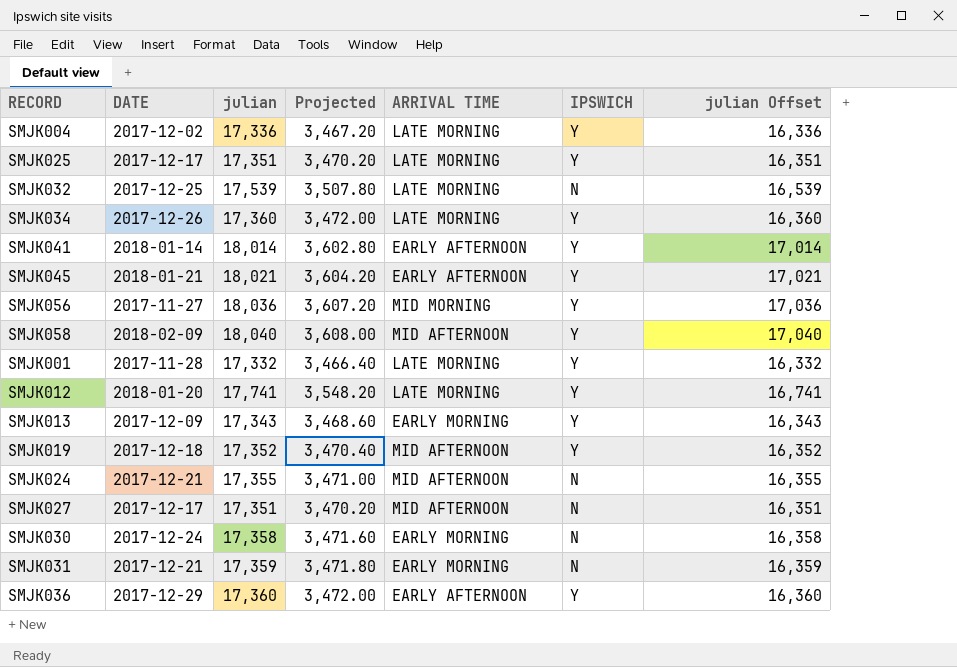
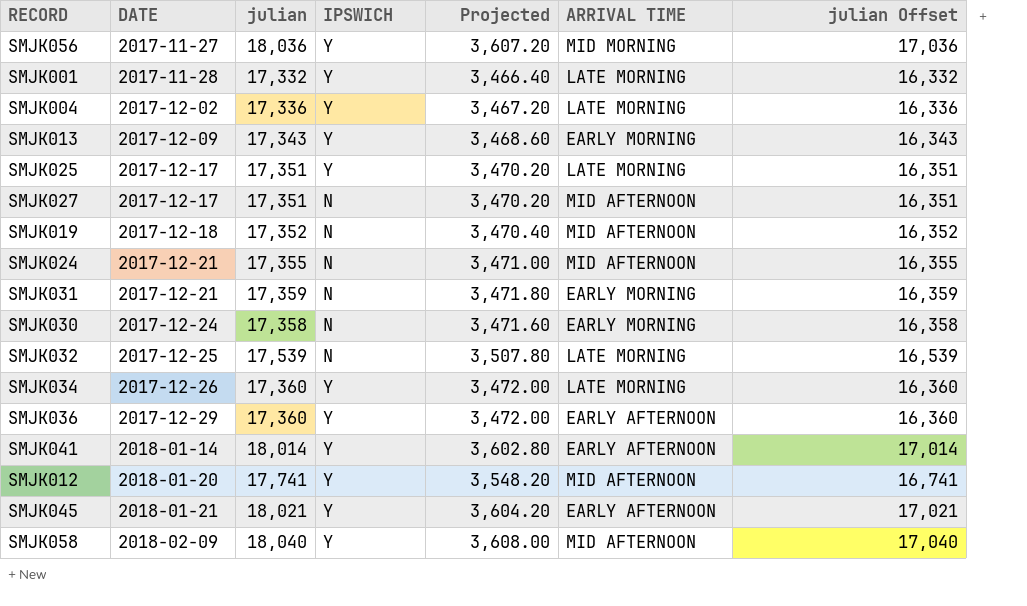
row order: none -> DATE ascending
column IPSWICH | position: 6 -> 4
SMJK019 | IPSWICH: Y -> N
SMJK012 | ARRIVAL TIME: LATE MORNING -> MID AFTERNOON

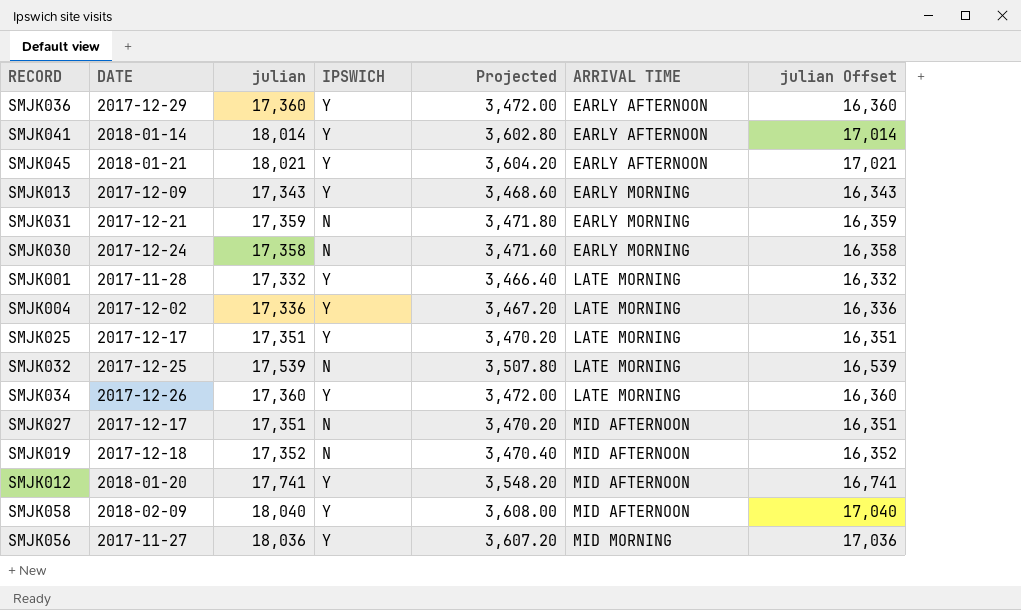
row order: DATE ascending -> ARRIVAL TIME ascending
row SMJK024: 2017-12-21 | 17,355 | N | 3,471.00 | MID AFTERNOON | 16,355 -> none

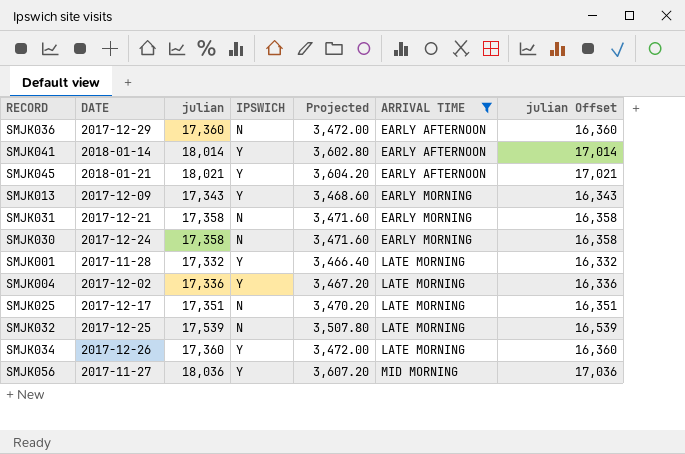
filter: none -> ARRIVAL TIME != MID AFTERNOON
SMJK036 | IPSWICH: Y -> N
SMJK031 | julian: 17,359 -> 17,358
SMJK031 | Projected: 3,471.80 -> 3,471.60
SMJK031 | julian Offset: 16,359 -> 16,358
SMJK025 | IPSWICH: Y -> N

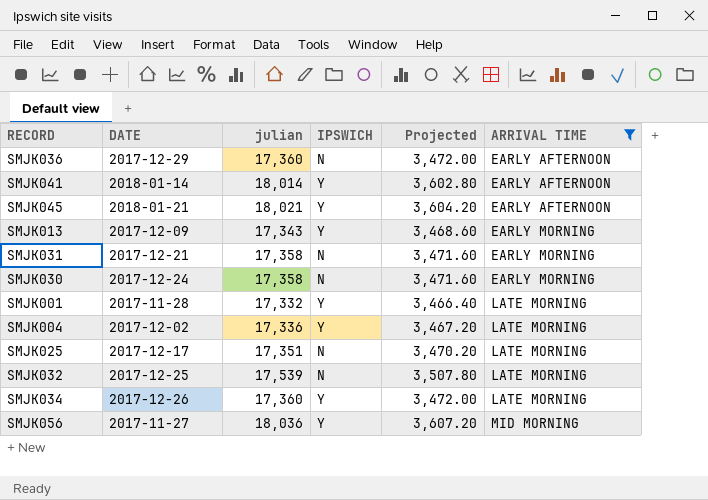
column julian Offset | formula: [julian] - 1000 -> none

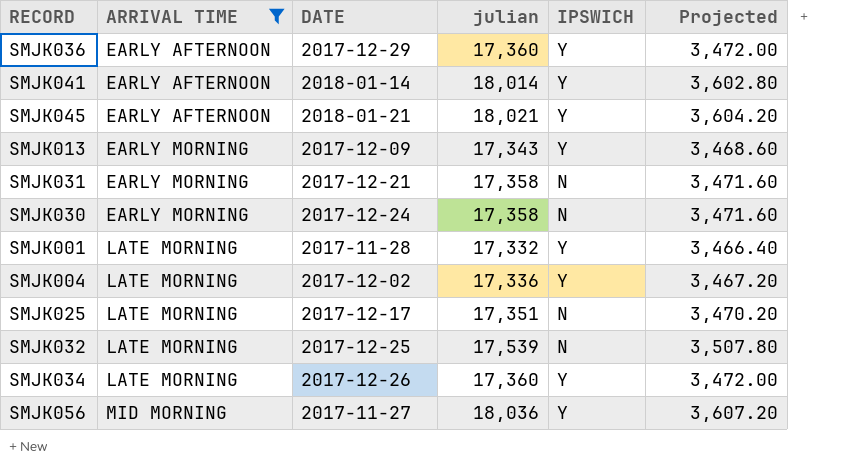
column ARRIVAL TIME | position: 6 -> 2
SMJK036 | IPSWICH: N -> Y

